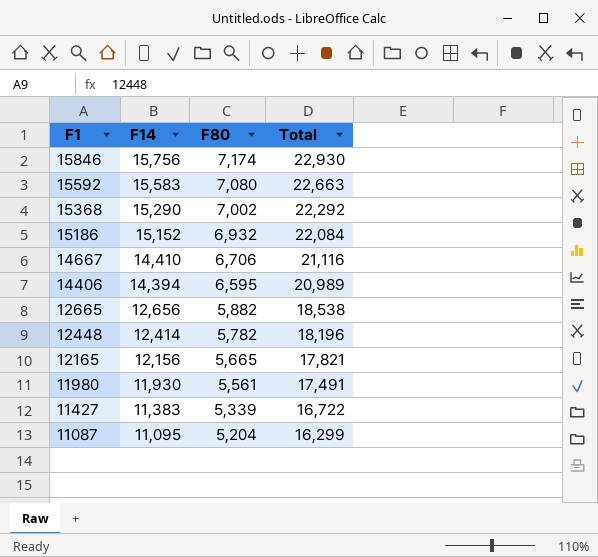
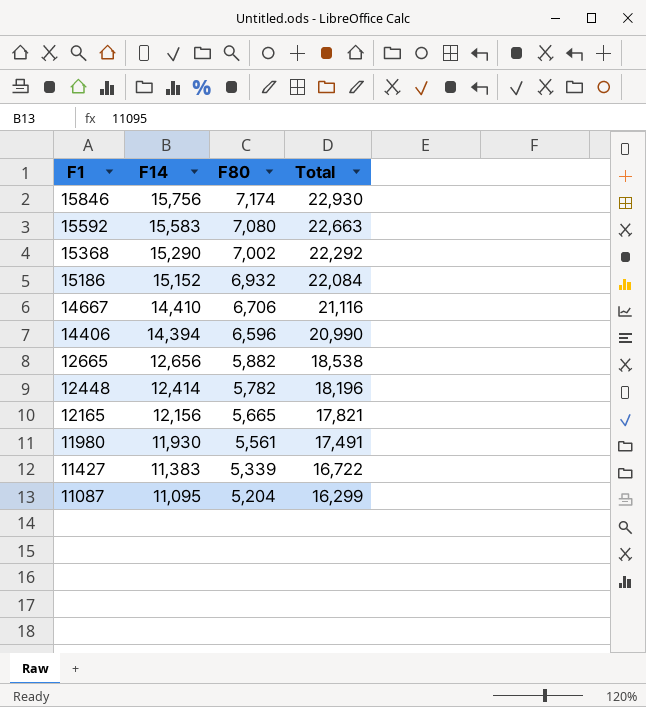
14406 | F80: 6,595 -> 6,596
14406 | Total: 20,989 -> 20,990

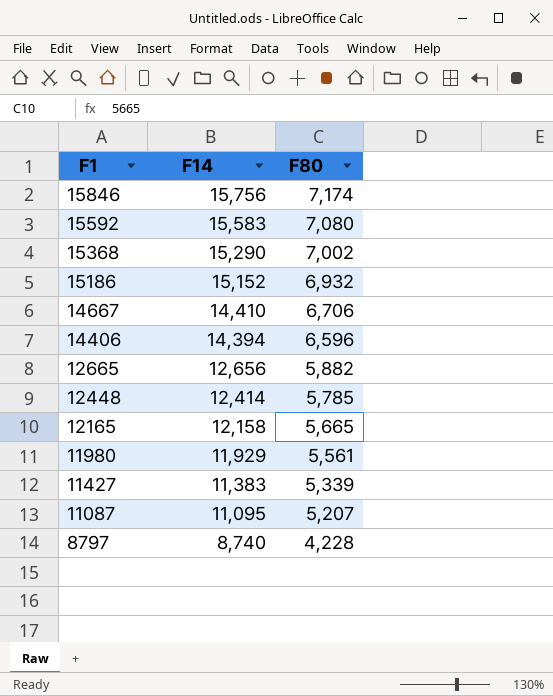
column Total | formula: [F14] + [F80] -> none
12448 | F80: 5,782 -> 5,785
12165 | F14: 12,156 -> 12,158
11980 | F14: 11,930 -> 11,929
11087 | F80: 5,204 -> 5,207
row 8797: none -> 8,740 | 4,228

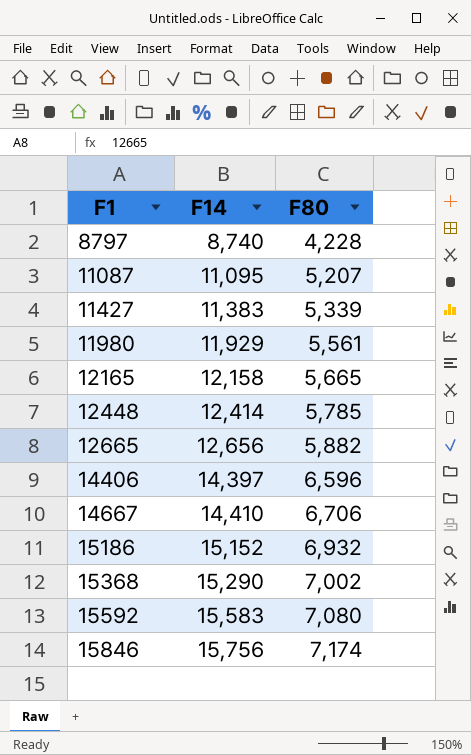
row order: F1 descending -> F1 ascending
14406 | F14: 14,394 -> 14,397

